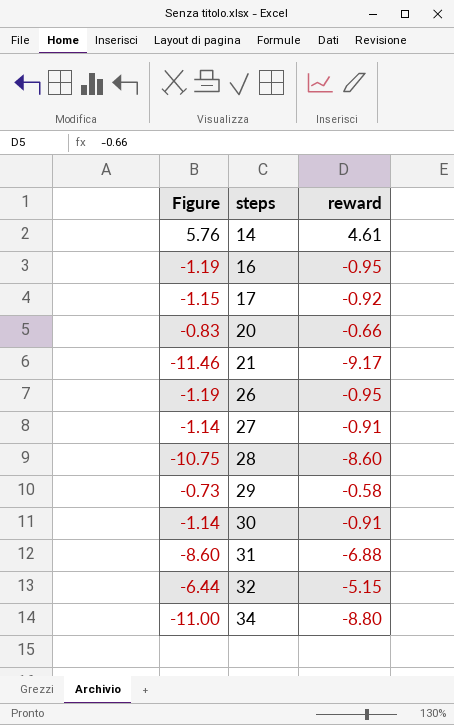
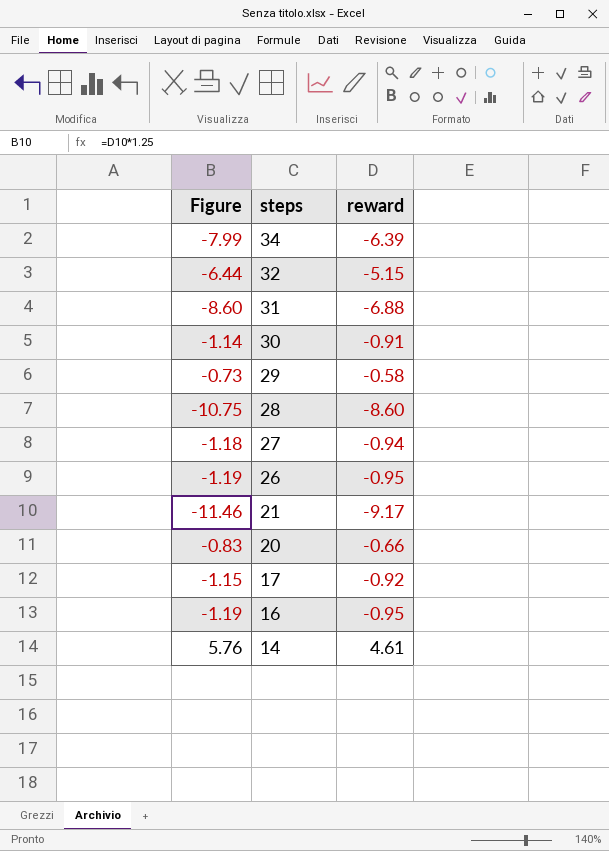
row order: steps ascending -> steps descending
34 | Figure: -11.00 -> -7.99
34 | reward: -8.80 -> -6.39
27 | Figure: -1.14 -> -1.18
27 | reward: -0.91 -> -0.94

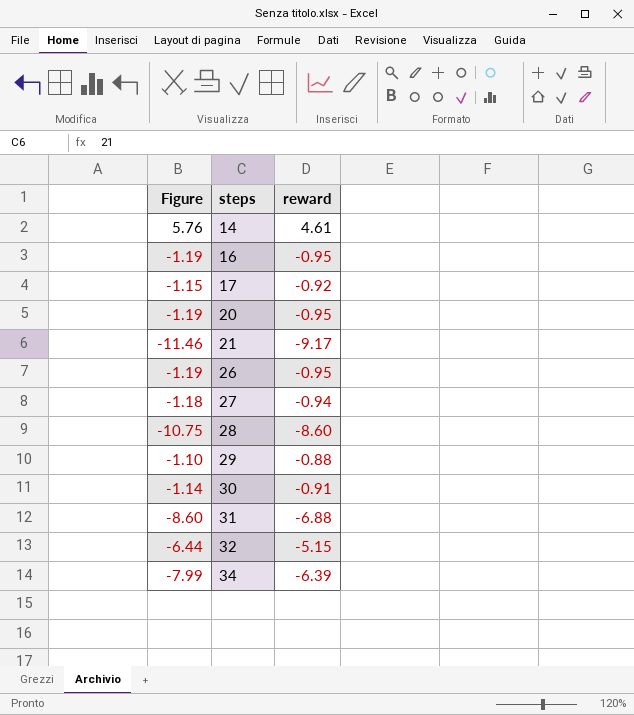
row order: steps descending -> steps ascending
20 | Figure: -0.83 -> -1.19
20 | reward: -0.66 -> -0.95
29 | Figure: -0.73 -> -1.10
29 | reward: -0.58 -> -0.88

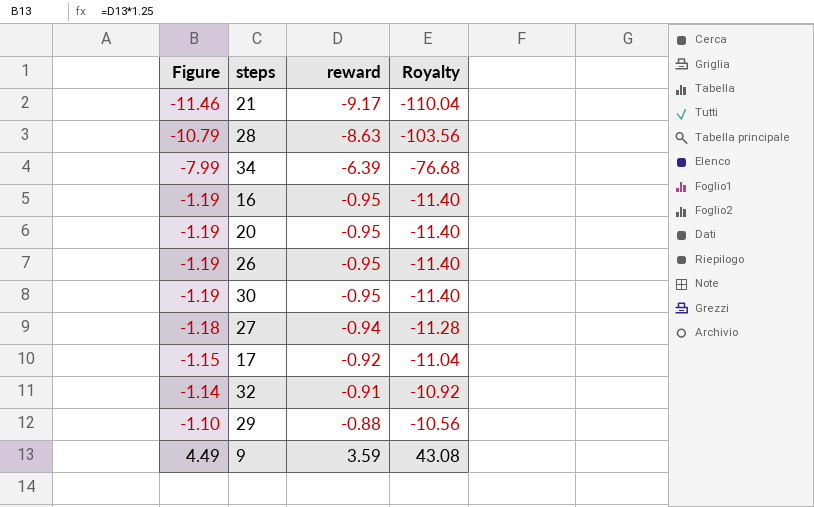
row order: steps ascending -> Figure ascending
column Royalty | formula: none -> [reward] * 12
row 14: 5.76 | 4.61 -> none
row 31: -8.60 | -6.88 -> none
28 | Figure: -10.75 -> -10.79
28 | reward: -8.60 -> -8.63
30 | Figure: -1.14 -> -1.19
30 | reward: -0.91 -> -0.95
32 | Figure: -6.44 -> -1.14
32 | reward: -5.15 -> -0.91
row 9: none -> 4.49 | 3.59 | 43.08

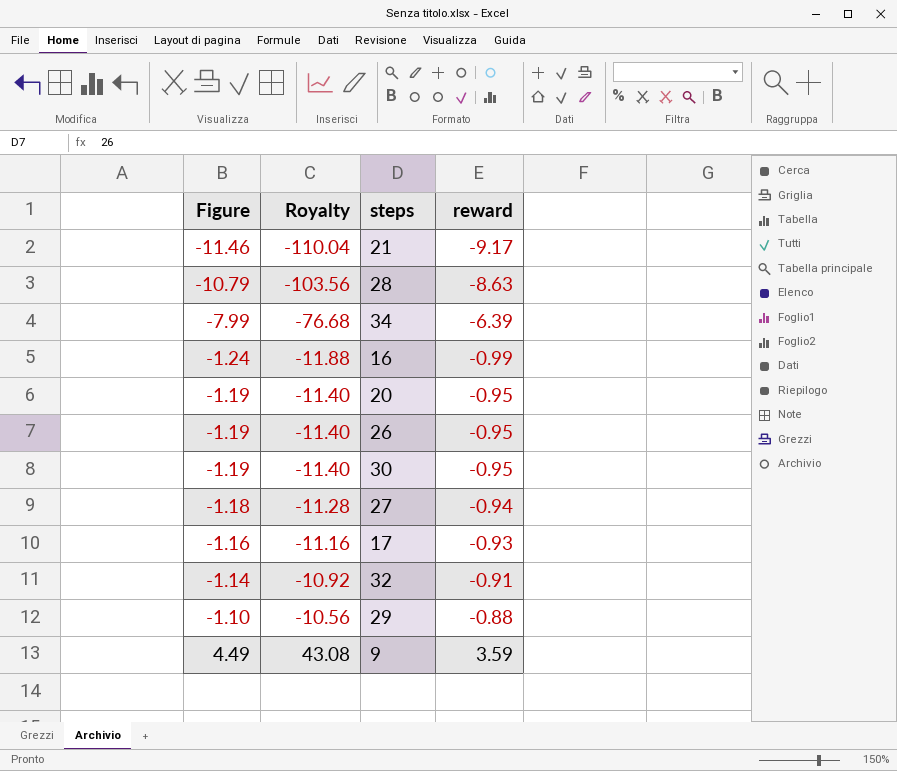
column Royalty | position: 4 -> 2
16 | Figure: -1.19 -> -1.24
16 | Royalty: -11.40 -> -11.88
16 | reward: -0.95 -> -0.99
17 | Figure: -1.15 -> -1.16
17 | Royalty: -11.04 -> -11.16
17 | reward: -0.92 -> -0.93

